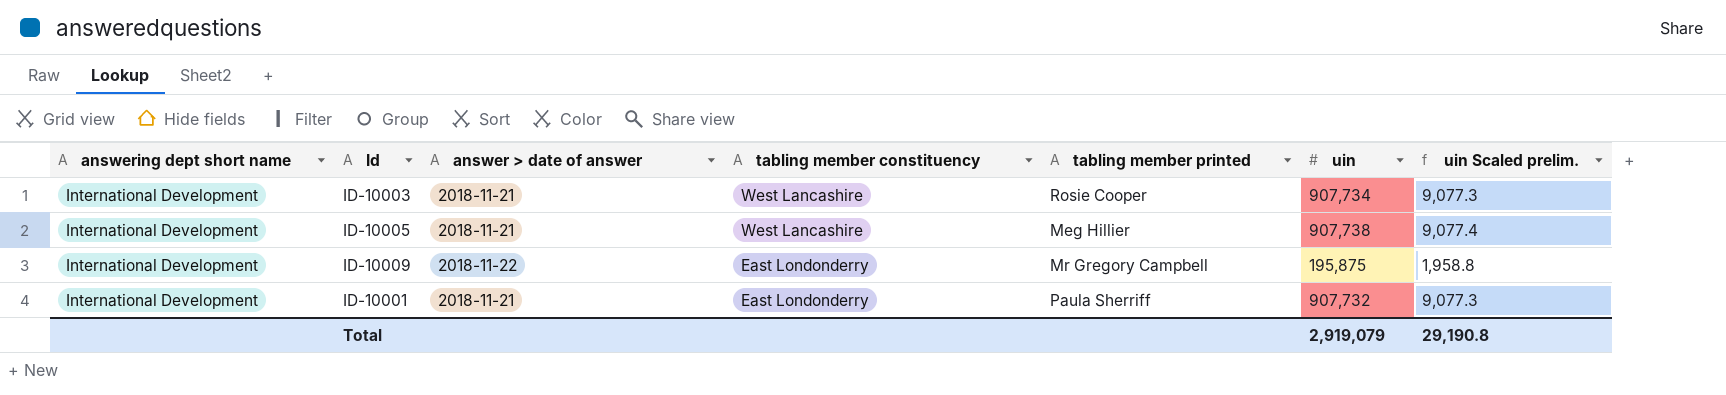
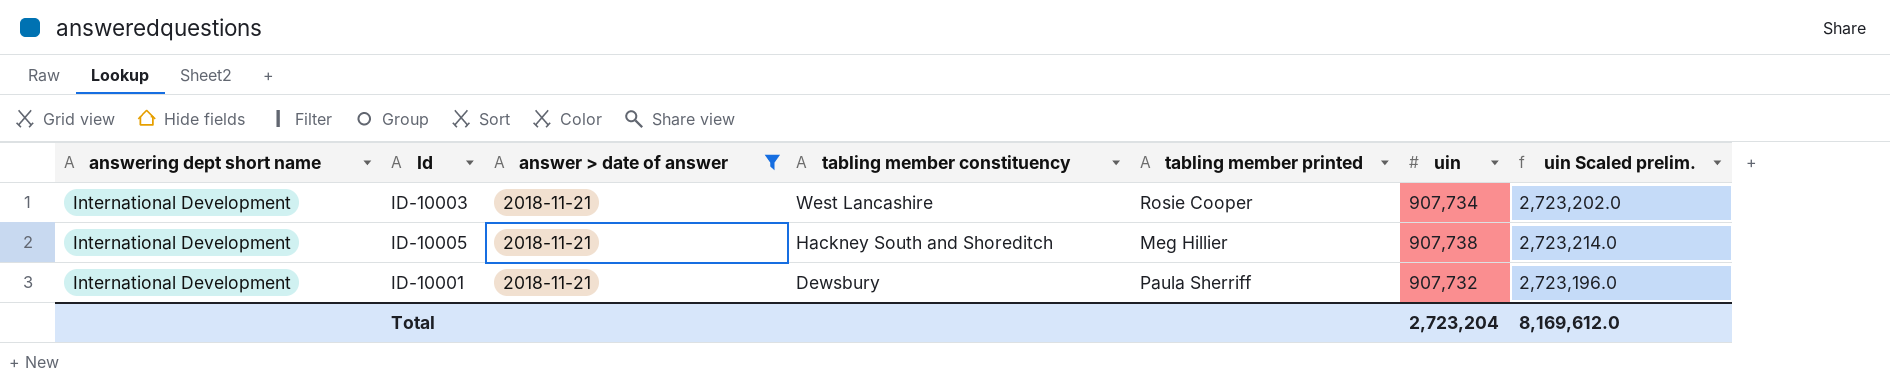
filter: none -> answer > date of answer = 2018-11-21
column uin Scaled prelim. | formula: [uin] * 0.01 -> [uin] * 3
ID-10005 | tabling member constituency: West Lancashire -> Hackney South and Shoreditch
ID-10001 | tabling member constituency: East Londonderry -> Dewsbury
Total | uin: 2,919,079 -> 2,723,204
Total | uin Scaled prelim.: 29,190.8 -> 8,169,612.0

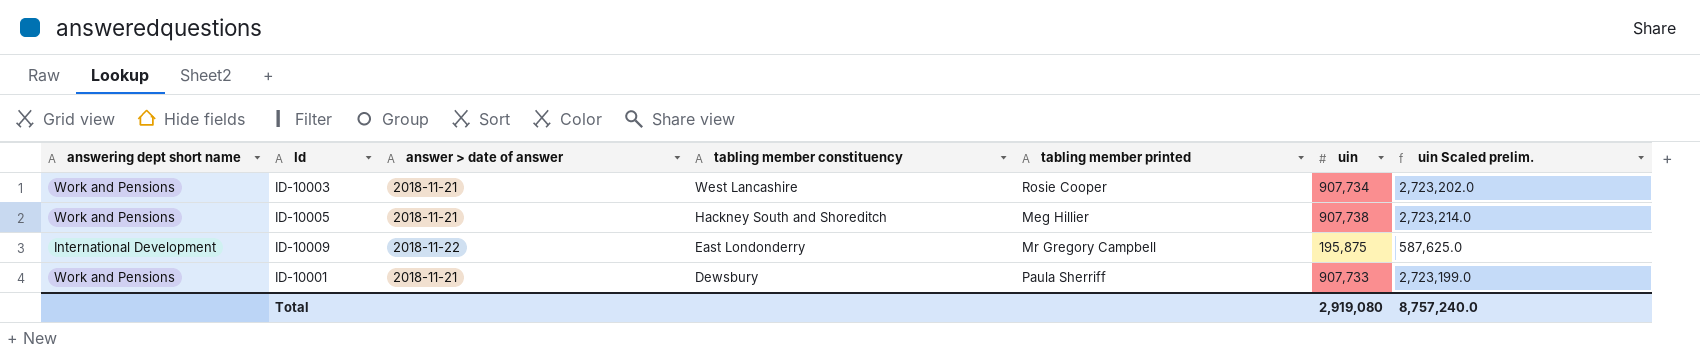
filter: answer > date of answer = 2018-11-21 -> none
ID-10003 | answering dept short name: International Development -> Work and Pensions
ID-10005 | answering dept short name: International Development -> Work and Pensions
ID-10001 | answering dept short name: International Development -> Work and Pensions
ID-10001 | uin: 907,732 -> 907,733
ID-10001 | uin Scaled prelim.: 2,723,196.0 -> 2,723,199.0
Total | uin: 2,723,204 -> 2,919,080
Total | uin Scaled prelim.: 8,169,612.0 -> 8,757,240.0

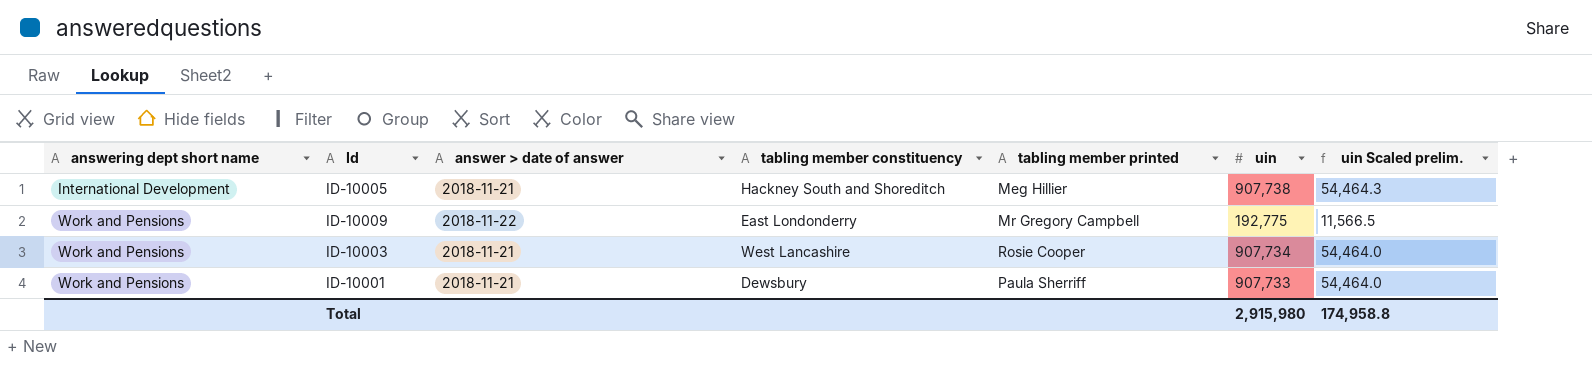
row order: tabling member constituency descending -> answering dept short name ascending
column uin Scaled prelim. | formula: [uin] * 3 -> [uin] * 0.06
ID-10005 | answering dept short name: Work and Pensions -> International Development
ID-10009 | answering dept short name: International Development -> Work and Pensions
ID-10009 | uin: 195,875 -> 192,775
Total | uin: 2,919,080 -> 2,915,980
Total | uin Scaled prelim.: 8,757,240.0 -> 174,958.8

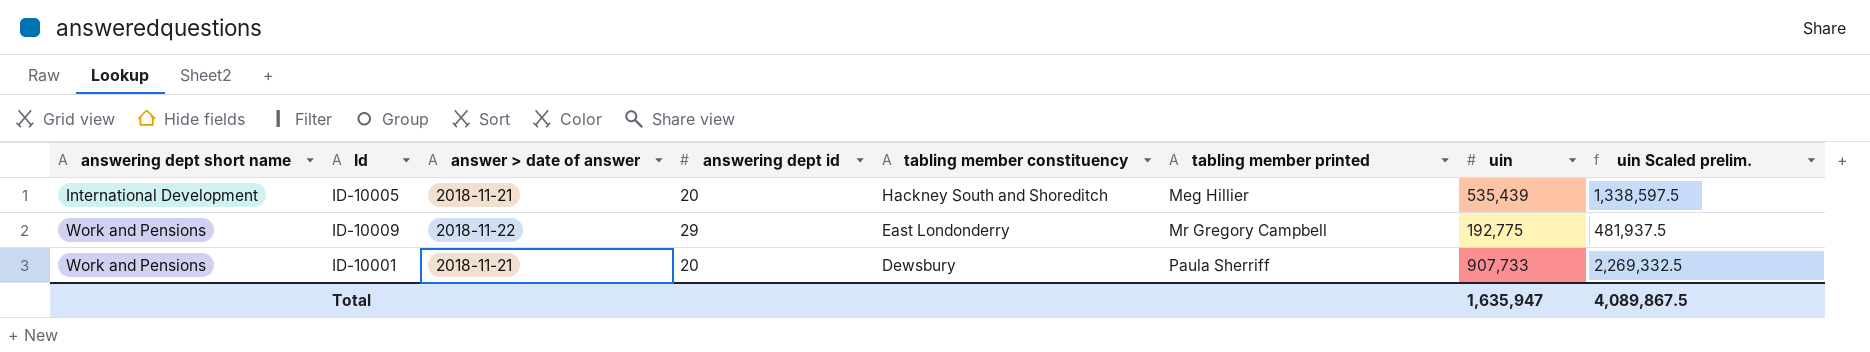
column answering dept id | position: none -> 4
column uin Scaled prelim. | formula: [uin] * 0.06 -> [uin] * 2.5
row ID-10003: Work and Pensions | 2018-11-21 | West Lancashire | Rosie Cooper | 907,734 | 54,464.0 -> none
ID-10005 | uin: 907,738 -> 535,439
Total | uin: 2,915,980 -> 1,635,947
Total | uin Scaled prelim.: 174,958.8 -> 4,089,867.5

